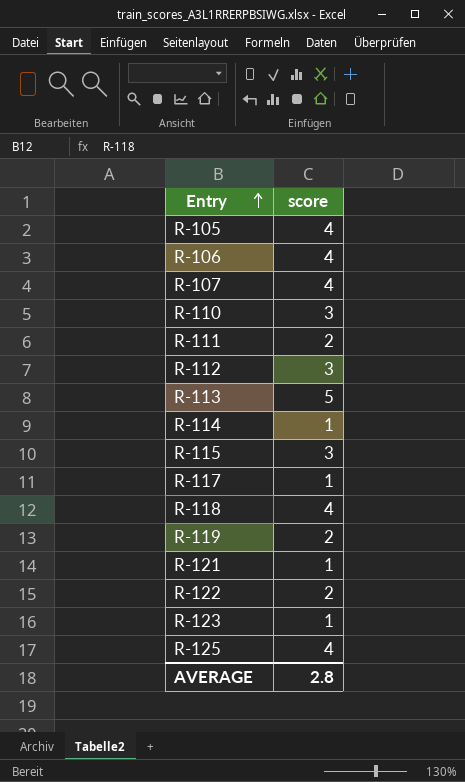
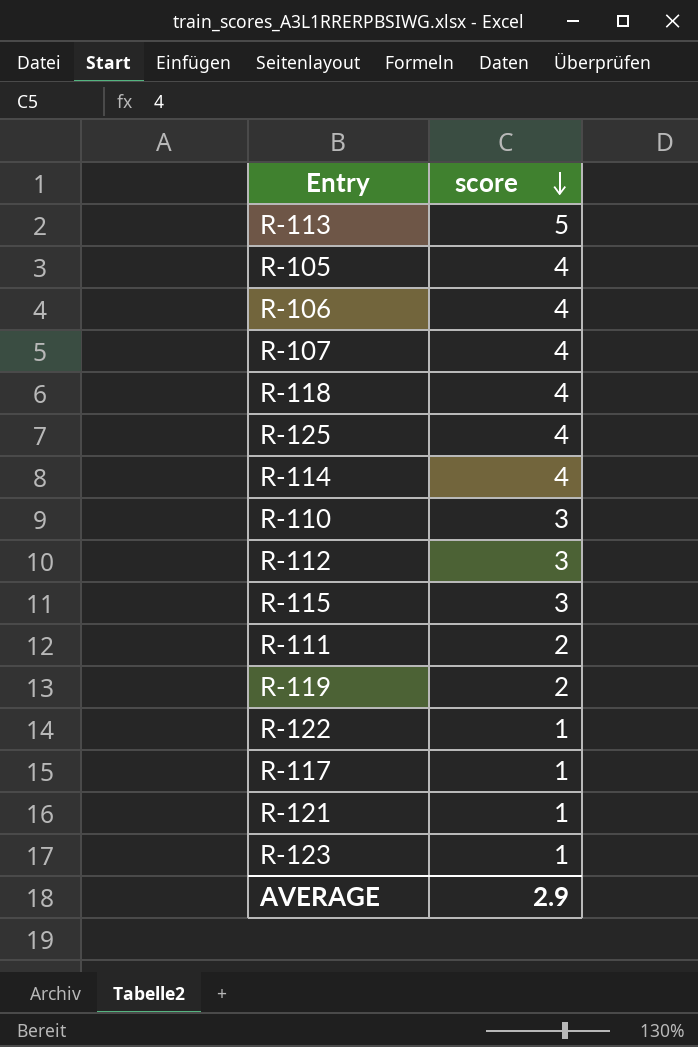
row order: Entry ascending -> score descending
R-114 | score: 1 -> 4
R-122 | score: 2 -> 1
AVERAGE | score: 2.8 -> 2.9

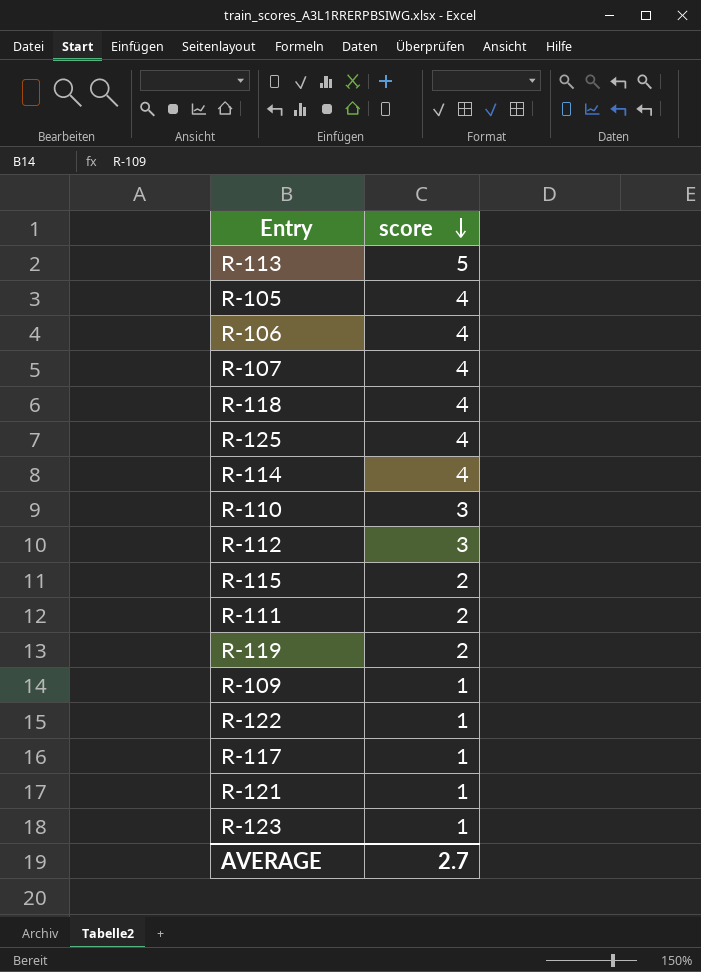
R-115 | score: 3 -> 2
row R-109: none -> 1
AVERAGE | score: 2.9 -> 2.7

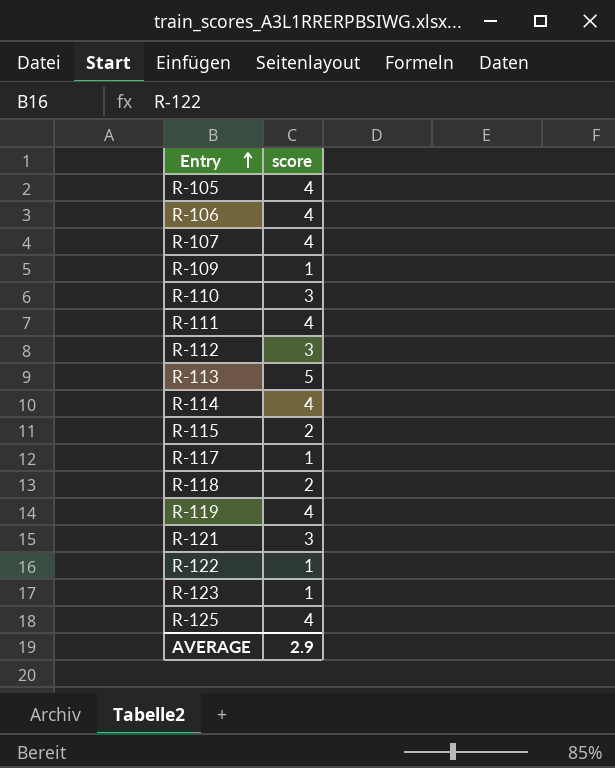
row order: score descending -> Entry ascending
R-111 | score: 2 -> 4
R-118 | score: 4 -> 2
R-119 | score: 2 -> 4
R-121 | score: 1 -> 3
AVERAGE | score: 2.7 -> 2.9

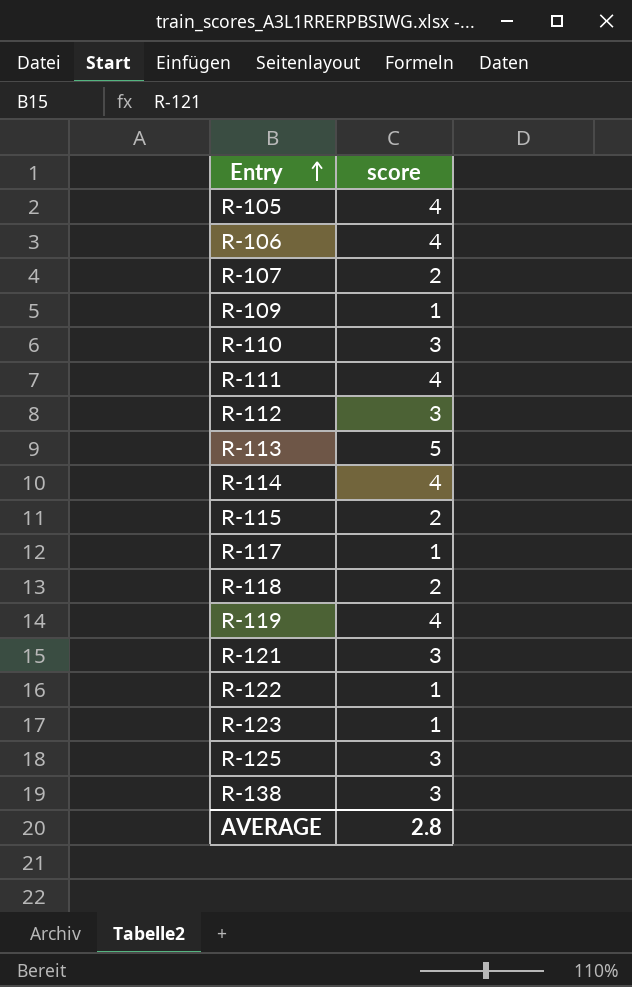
R-107 | score: 4 -> 2
R-125 | score: 4 -> 3
row R-138: none -> 3
AVERAGE | score: 2.9 -> 2.8

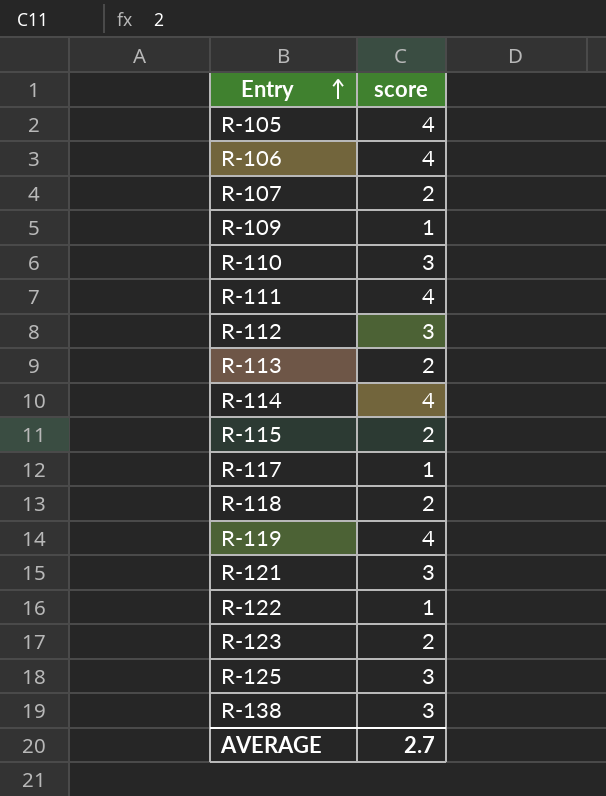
R-113 | score: 5 -> 2
R-123 | score: 1 -> 2
AVERAGE | score: 2.8 -> 2.7

